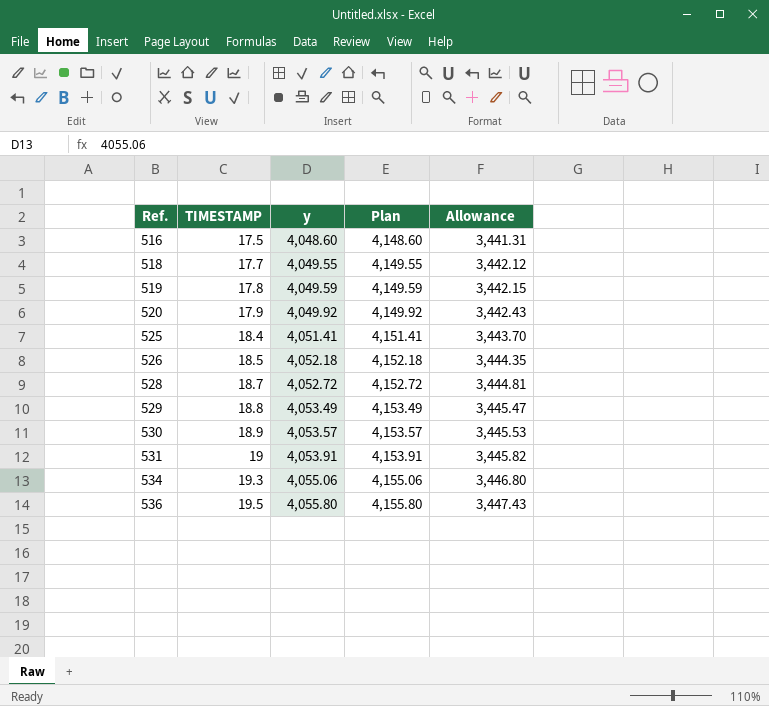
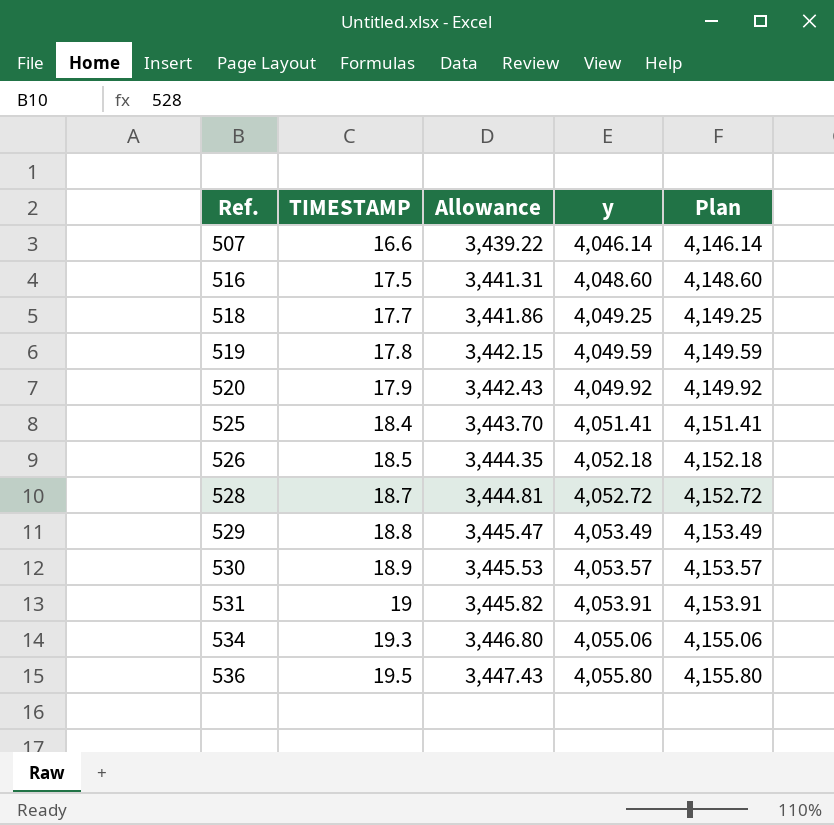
column Allowance | position: 5 -> 3
row 507: none -> 16.6 | 3,439.22 | 4,046.14 | 4,146.14
518 | Allowance: 3,442.12 -> 3,441.86
518 | y: 4,049.55 -> 4,049.25
518 | Plan: 4,149.55 -> 4,149.25

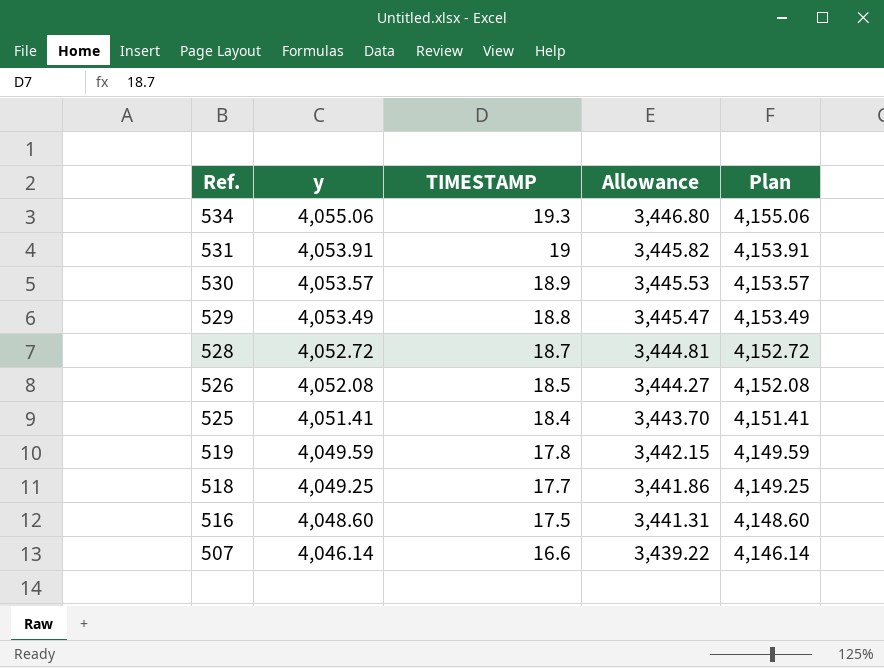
row order: Ref. ascending -> Ref. descending
column y | position: 4 -> 2
row 520: 17.9 | 3,442.43 | 4,049.92 | 4,149.92 -> none
row 536: 19.5 | 3,447.43 | 4,055.80 | 4,155.80 -> none
526 | y: 4,052.18 -> 4,052.08
526 | Allowance: 3,444.35 -> 3,444.27
526 | Plan: 4,152.18 -> 4,152.08

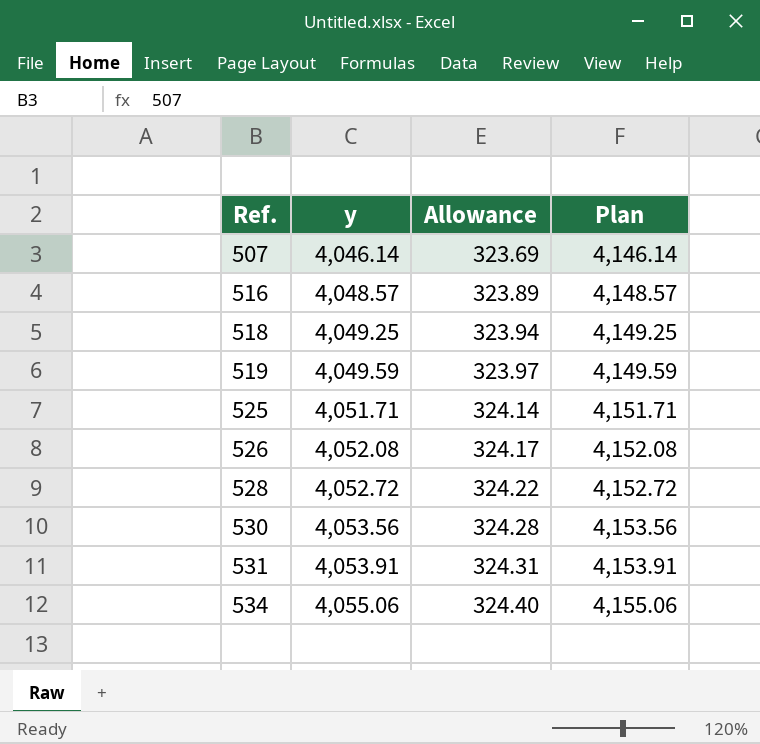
row order: Ref. descending -> Ref. ascending
column TIMESTAMP | position: 3 -> none
column Allowance | formula: [y] * 0.85 -> [y] * 0.08
row 529: 4,053.49 | 18.8 | 3,445.47 | 4,153.49 -> none
516 | y: 4,048.60 -> 4,048.57
516 | Plan: 4,148.60 -> 4,148.57
525 | y: 4,051.41 -> 4,051.71
525 | Plan: 4,151.41 -> 4,151.71
530 | y: 4,053.57 -> 4,053.56
530 | Plan: 4,153.57 -> 4,153.56

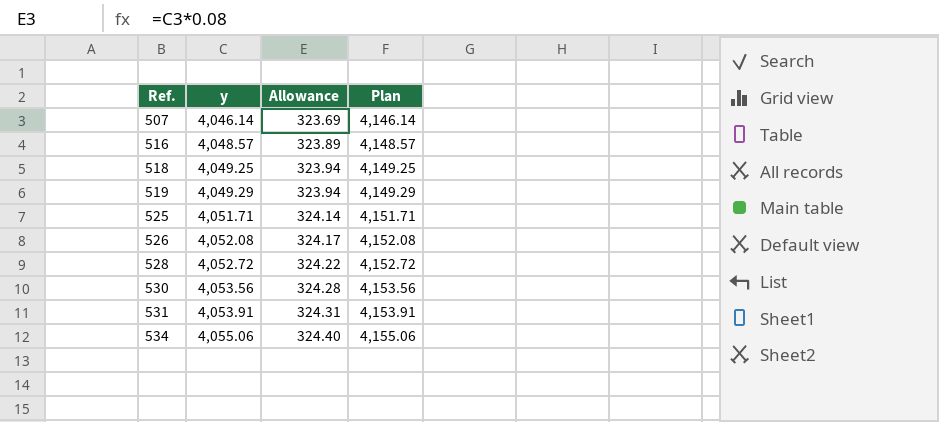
519 | y: 4,049.59 -> 4,049.29
519 | Allowance: 323.97 -> 323.94
519 | Plan: 4,149.59 -> 4,149.29

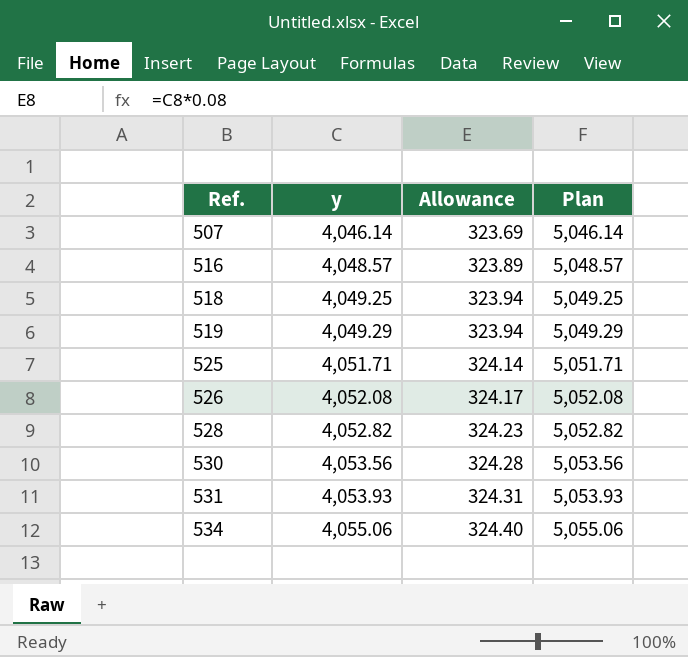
column Plan | formula: [y] + 100 -> [y] + 1000
528 | y: 4,052.72 -> 4,052.82
528 | Allowance: 324.22 -> 324.23
531 | y: 4,053.91 -> 4,053.93

